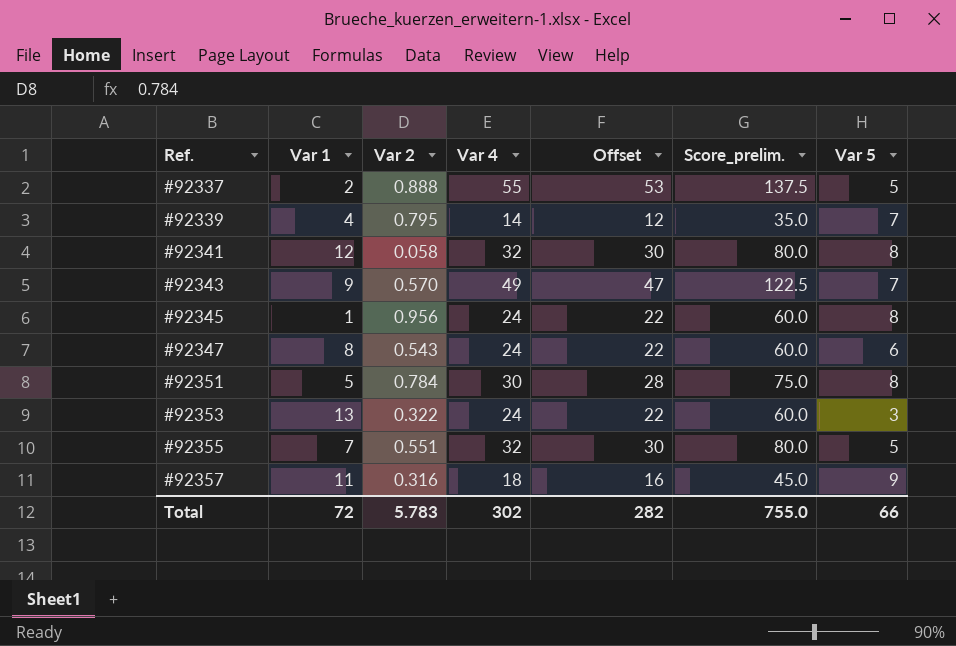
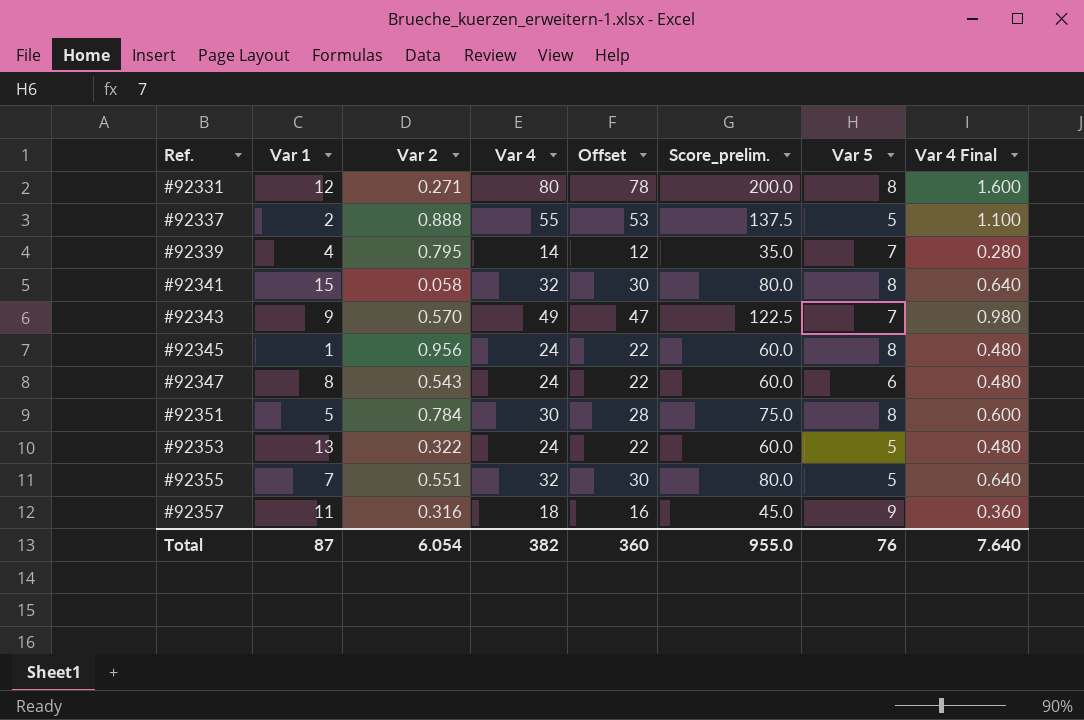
column Var 4 Final | formula: none -> [Var 4] * 0.02
row #92331: none -> 12 | 0.271 | 80 | 78 | 200.0 | 8 | 1.600
#92341 | Var 1: 12 -> 15
#92353 | Var 5: 3 -> 5
Total | Var 1: 72 -> 87
Total | Var 2: 5.783 -> 6.054
Total | Var 4: 302 -> 382
Total | Offset: 282 -> 360
Total | Score_prelim.: 755.0 -> 955.0
Total | Var 5: 66 -> 76

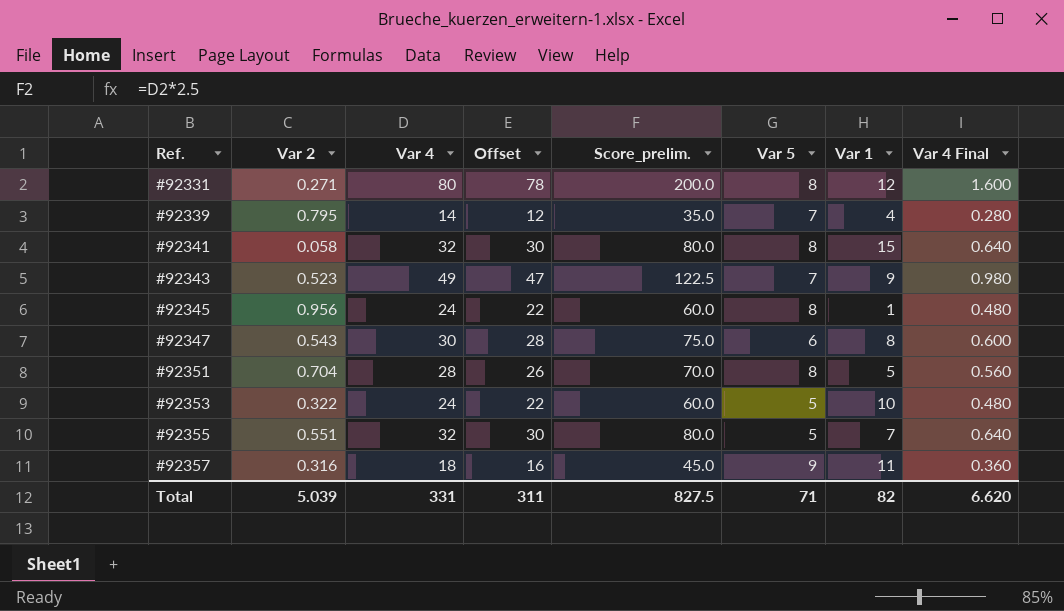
column Var 1 | position: 2 -> 7
row #92337: 2 | 0.888 | 55 | 53 | 137.5 | 5 | 1.100 -> none
#92343 | Var 2: 0.570 -> 0.523
#92347 | Var 4: 24 -> 30
#92347 | Offset: 22 -> 28
#92347 | Score_prelim.: 60.0 -> 75.0
#92347 | Var 4 Final: 0.480 -> 0.600
#92351 | Var 2: 0.784 -> 0.704
#92351 | Var 4: 30 -> 28
#92351 | Offset: 28 -> 26
#92351 | Score_prelim.: 75.0 -> 70.0
#92351 | Var 4 Final: 0.600 -> 0.560
#92353 | Var 1: 13 -> 10
Total | Var 2: 6.054 -> 5.039
Total | Var 4: 382 -> 331
Total | Offset: 360 -> 311
Total | Score_prelim.: 955.0 -> 827.5
Total | Var 5: 76 -> 71
Total | Var 1: 87 -> 82
Total | Var 4 Final: 7.640 -> 6.620

